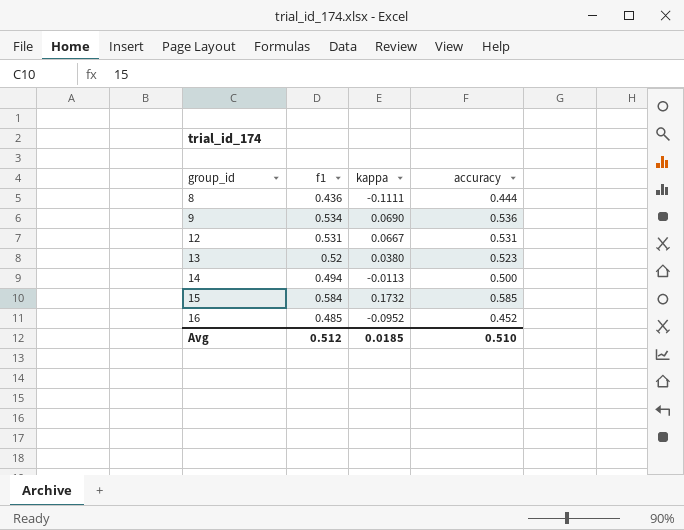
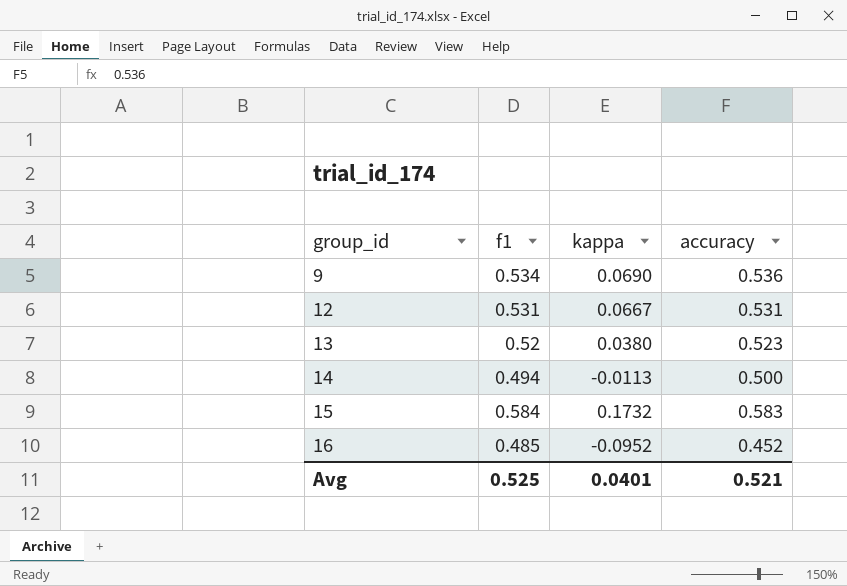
row 8: 0.436 | -0.1111 | 0.444 -> none
15 | accuracy: 0.585 -> 0.583
Avg | f1: 0.512 -> 0.525
Avg | kappa: 0.0185 -> 0.0401
Avg | accuracy: 0.510 -> 0.521

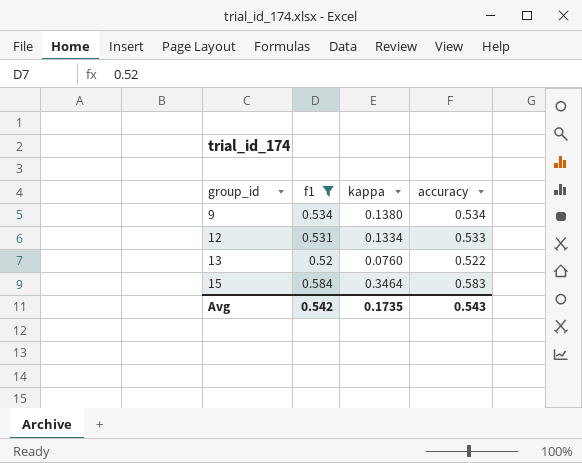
filter: none -> f1 >= 0.52
9 | kappa: 0.0690 -> 0.1380
9 | accuracy: 0.536 -> 0.534
12 | kappa: 0.0667 -> 0.1334
12 | accuracy: 0.531 -> 0.533
13 | kappa: 0.0380 -> 0.0760
13 | accuracy: 0.523 -> 0.522
15 | kappa: 0.1732 -> 0.3464
Avg | f1: 0.525 -> 0.542
Avg | kappa: 0.0401 -> 0.1735
Avg | accuracy: 0.521 -> 0.543

